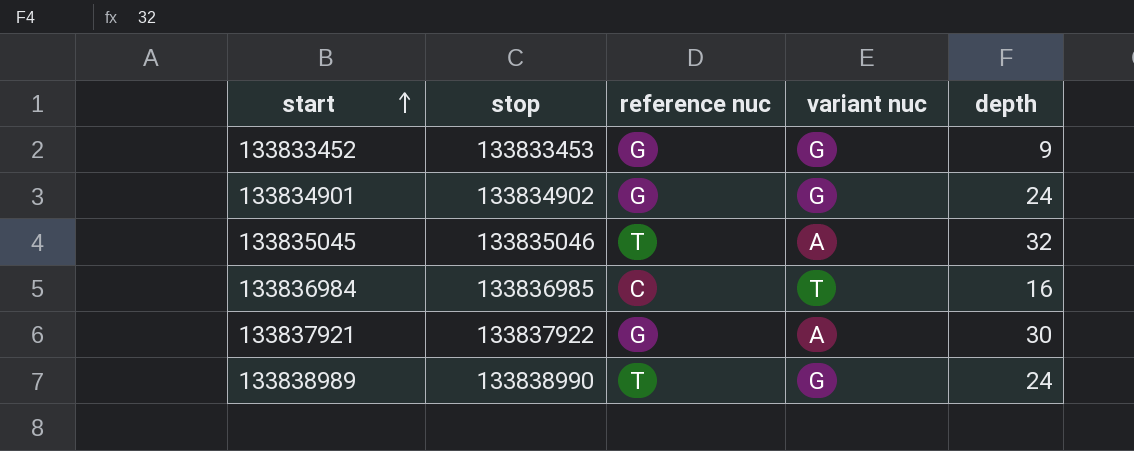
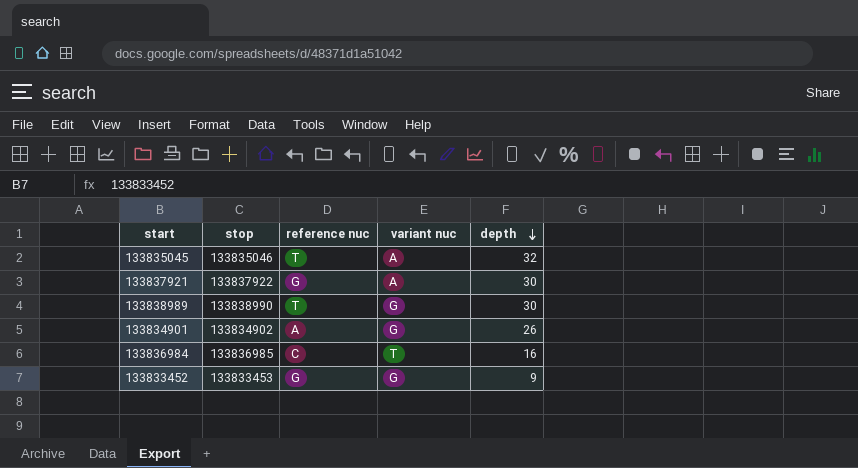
row order: start ascending -> depth descending
133838989 | depth: 24 -> 30
133834901 | reference nuc: G -> A
133834901 | depth: 24 -> 26

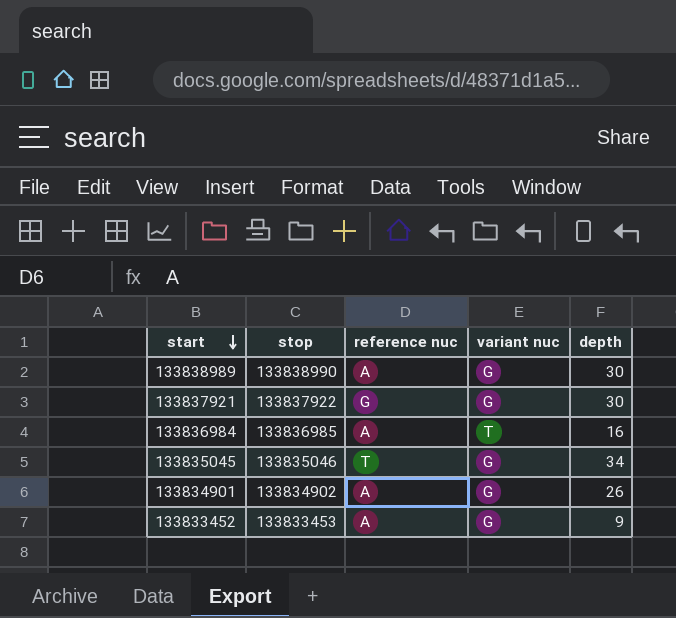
row order: depth descending -> start descending
133838989 | reference nuc: T -> A
133837921 | variant nuc: A -> G
133836984 | reference nuc: C -> A
133835045 | variant nuc: A -> G
133835045 | depth: 32 -> 34
133833452 | reference nuc: G -> A

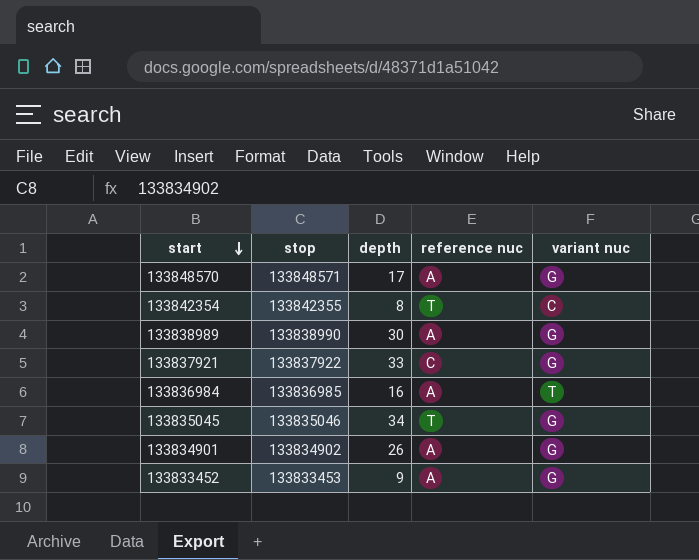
column depth | position: 5 -> 3
row 133848570: none -> 133848571 | 17 | A | G
row 133842354: none -> 133842355 | 8 | T | C
133837921 | depth: 30 -> 33
133837921 | reference nuc: G -> C

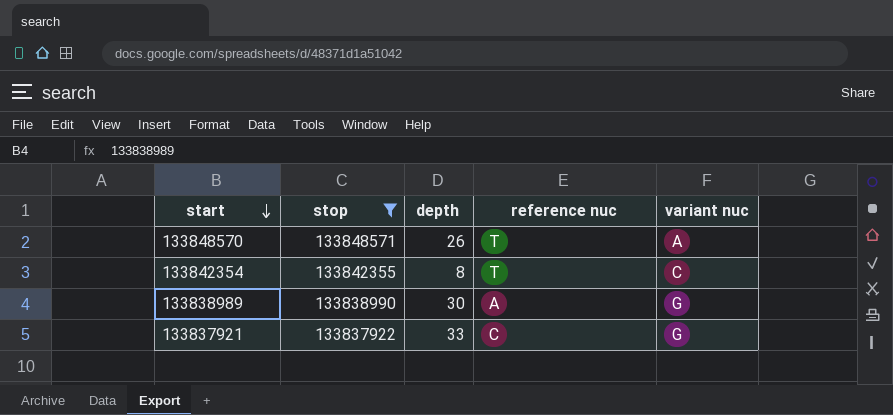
filter: none -> stop >= 133837922
133848570 | depth: 17 -> 26
133848570 | reference nuc: A -> T
133848570 | variant nuc: G -> A

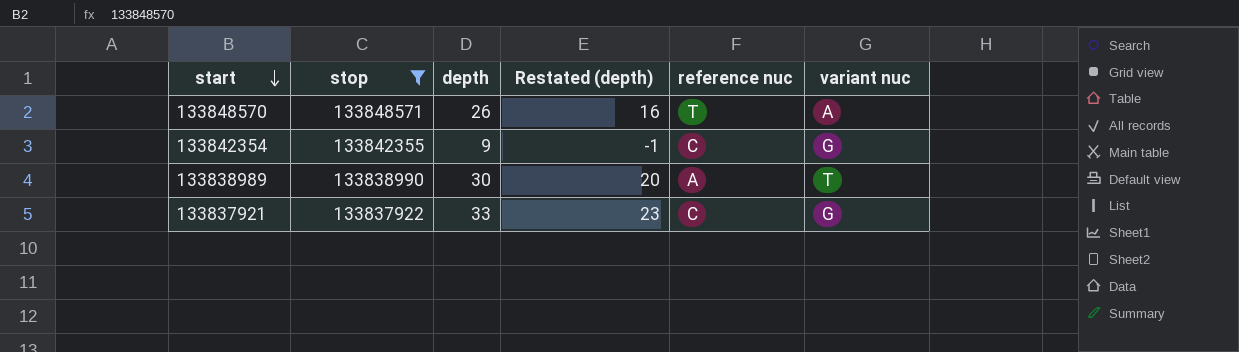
column Restated (depth) | formula: none -> [depth] - 10
133842354 | depth: 8 -> 9
133842354 | reference nuc: T -> C
133842354 | variant nuc: C -> G
133838989 | variant nuc: G -> T

